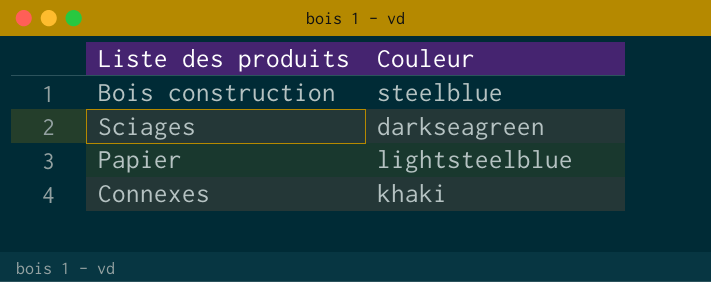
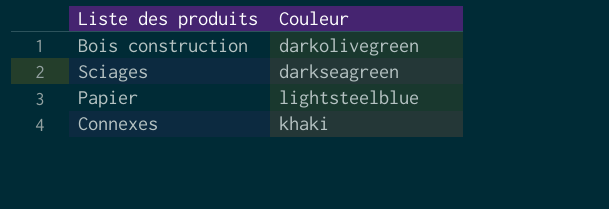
Bois construction | Couleur: steelblue -> darkolivegreen

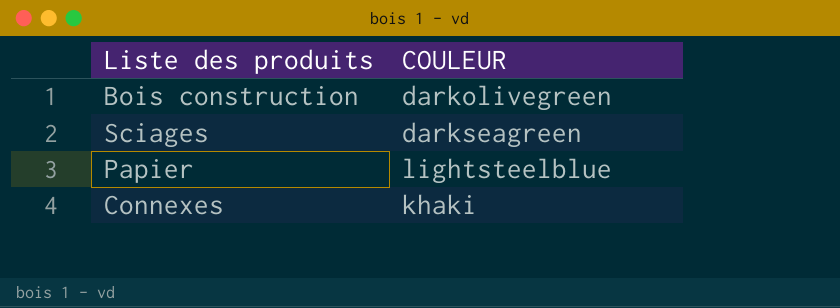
column name: Couleur -> COULEUR

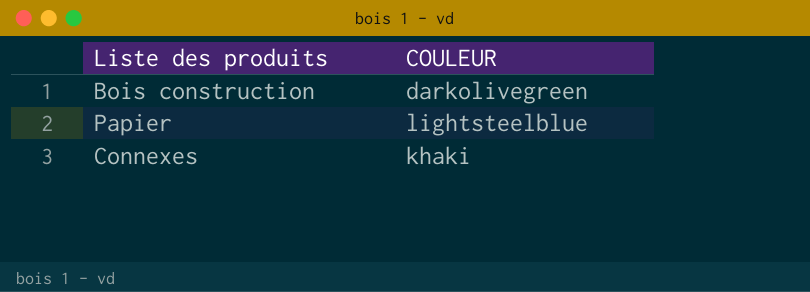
row Sciages: darkseagreen -> none

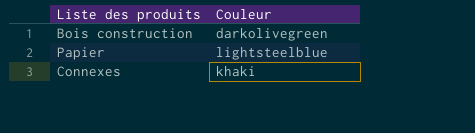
column name: COULEUR -> Couleur

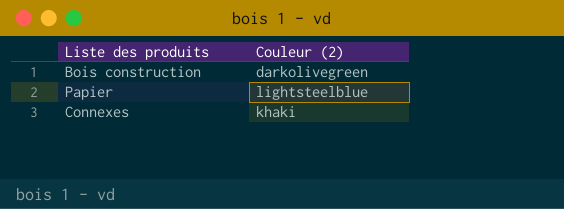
column name: Couleur -> Couleur (2)

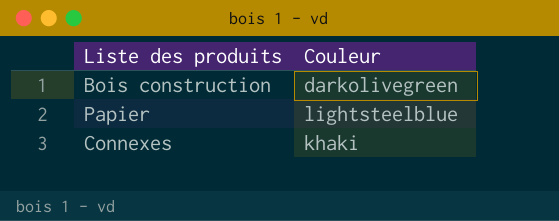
column name: Couleur (2) -> Couleur

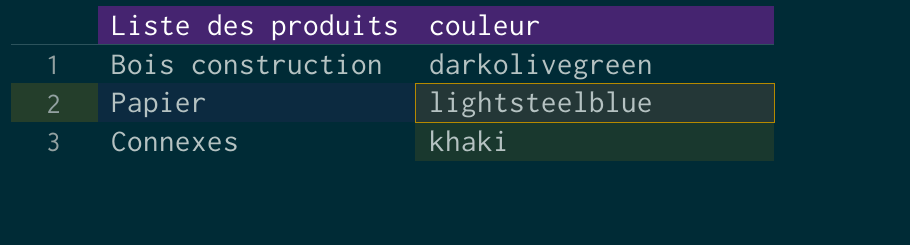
column name: Couleur -> couleur

